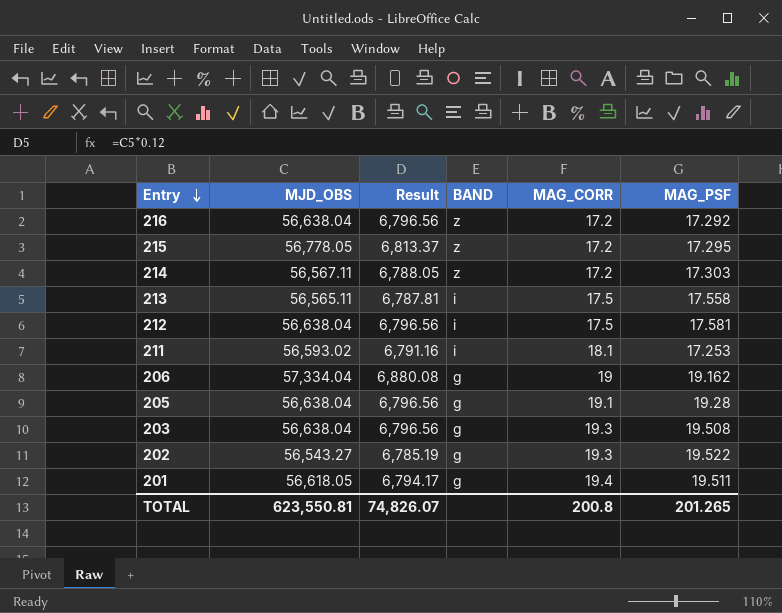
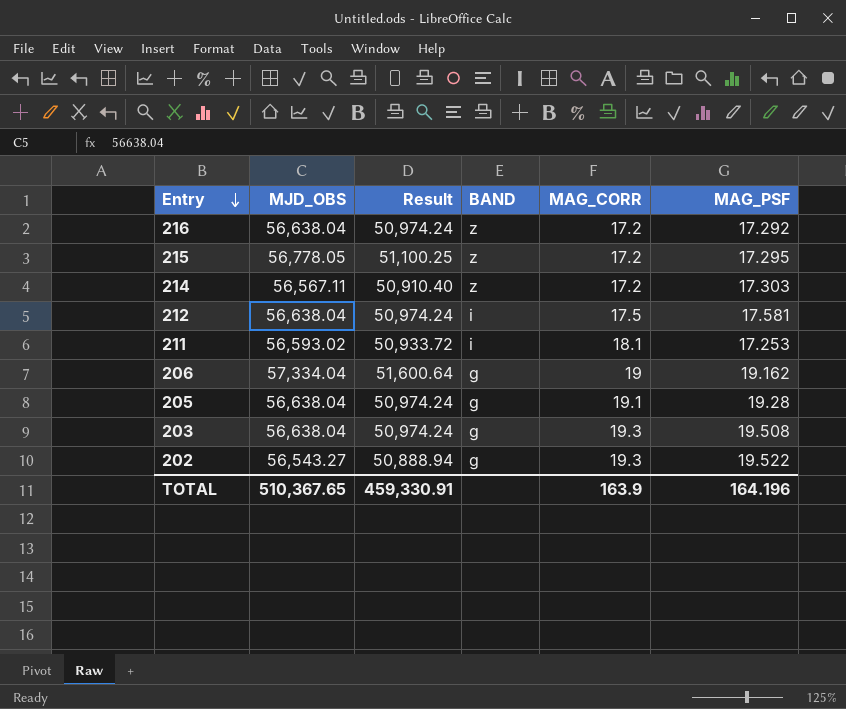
column Result | formula: [MJD_OBS] * 0.12 -> [MJD_OBS] * 0.9
row 213: 56,565.11 | 6,787.81 | i | 17.5 | 17.558 -> none
row 201: 56,618.05 | 6,794.17 | g | 19.4 | 19.511 -> none
TOTAL | MJD_OBS: 623,550.81 -> 510,367.65
TOTAL | Result: 74,826.07 -> 459,330.91
TOTAL | MAG_CORR: 200.8 -> 163.9
TOTAL | MAG_PSF: 201.265 -> 164.196

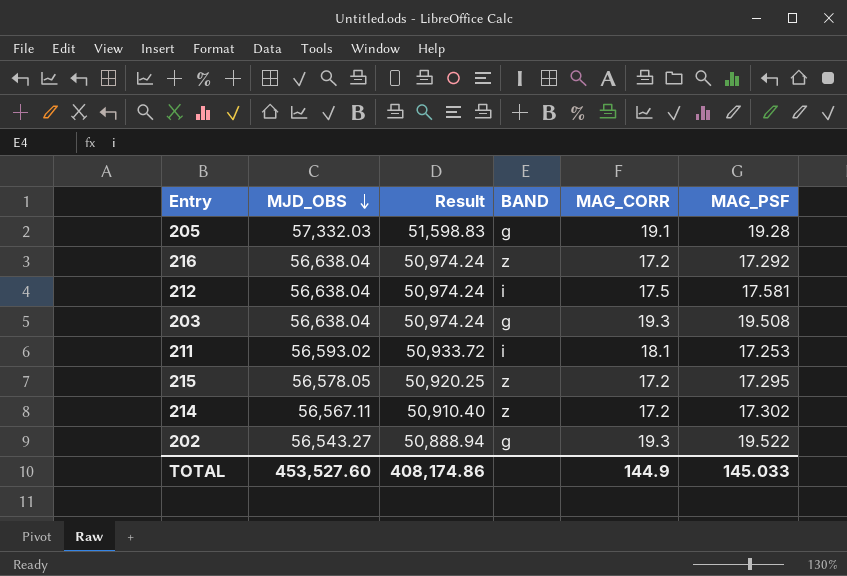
row order: Entry descending -> MJD_OBS descending
row 206: 57,334.04 | 51,600.64 | g | 19 | 19.162 -> none
205 | MJD_OBS: 56,638.04 -> 57,332.03
205 | Result: 50,974.24 -> 51,598.83
215 | MJD_OBS: 56,778.05 -> 56,578.05
215 | Result: 51,100.25 -> 50,920.25
214 | MAG_PSF: 17.303 -> 17.302
TOTAL | MJD_OBS: 510,367.65 -> 453,527.60
TOTAL | Result: 459,330.91 -> 408,174.86
TOTAL | MAG_CORR: 163.9 -> 144.9
TOTAL | MAG_PSF: 164.196 -> 145.033

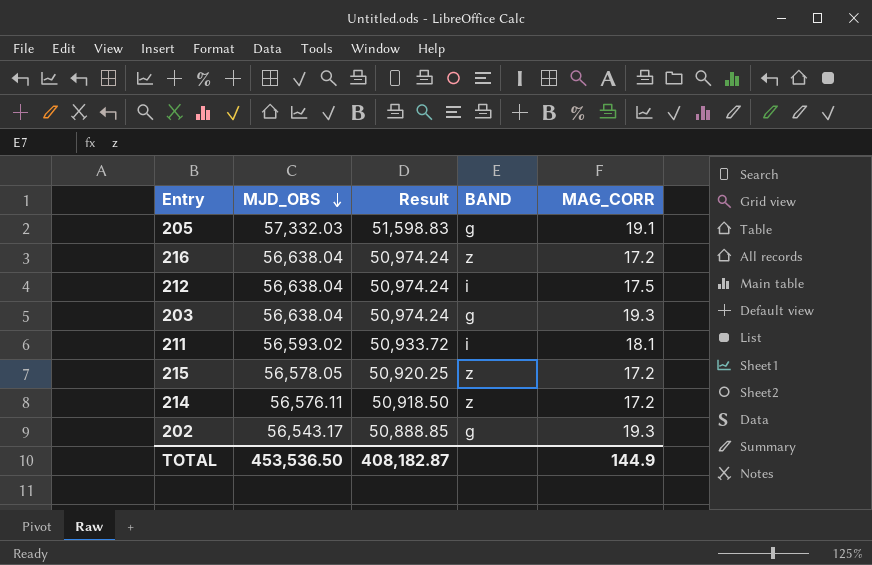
column MAG_PSF | position: 6 -> none
214 | MJD_OBS: 56,567.11 -> 56,576.11
214 | Result: 50,910.40 -> 50,918.50
202 | MJD_OBS: 56,543.27 -> 56,543.17
202 | Result: 50,888.94 -> 50,888.85
TOTAL | MJD_OBS: 453,527.60 -> 453,536.50
TOTAL | Result: 408,174.86 -> 408,182.87

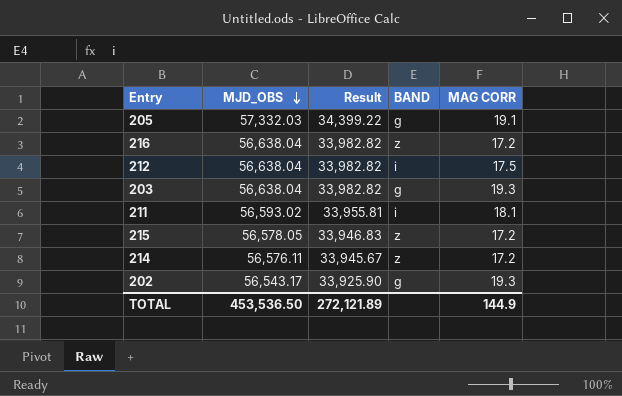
column Result | formula: [MJD_OBS] * 0.9 -> [MJD_OBS] * 0.6
column name: MAG_CORR -> MAG CORR
TOTAL | Result: 408,182.87 -> 272,121.89

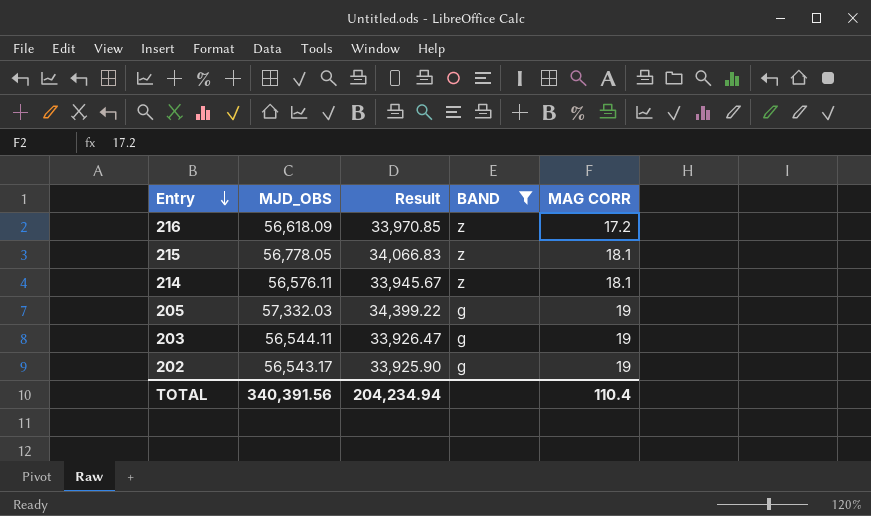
filter: none -> BAND != i
row order: MJD_OBS descending -> Entry descending
216 | MJD_OBS: 56,638.04 -> 56,618.09
216 | Result: 33,982.82 -> 33,970.85
215 | MJD_OBS: 56,578.05 -> 56,778.05
215 | Result: 33,946.83 -> 34,066.83
215 | MAG CORR: 17.2 -> 18.1
214 | MAG CORR: 17.2 -> 18.1
205 | MAG CORR: 19.1 -> 19
203 | MJD_OBS: 56,638.04 -> 56,544.11
203 | Result: 33,982.82 -> 33,926.47
203 | MAG CORR: 19.3 -> 19
202 | MAG CORR: 19.3 -> 19
TOTAL | MJD_OBS: 453,536.50 -> 340,391.56
TOTAL | Result: 272,121.89 -> 204,234.94
TOTAL | MAG CORR: 144.9 -> 110.4

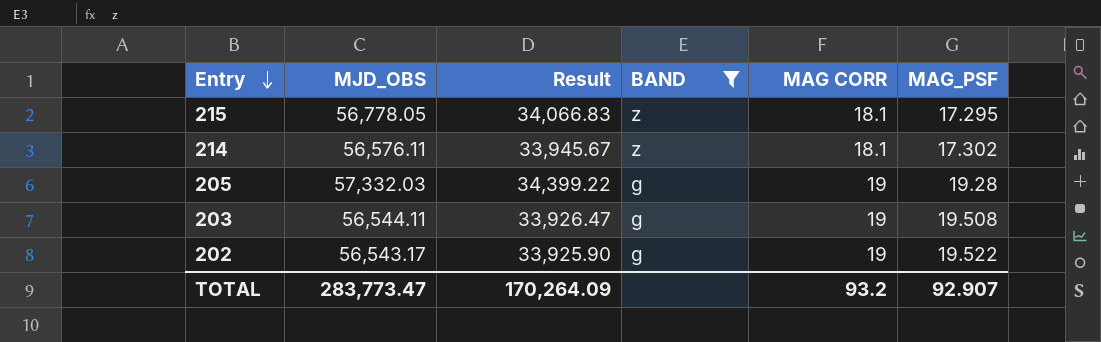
column MAG_PSF | position: none -> 6
row 216: 56,618.09 | 33,970.85 | z | 17.2 -> none
TOTAL | MJD_OBS: 340,391.56 -> 283,773.47
TOTAL | Result: 204,234.94 -> 170,264.09
TOTAL | MAG CORR: 110.4 -> 93.2

